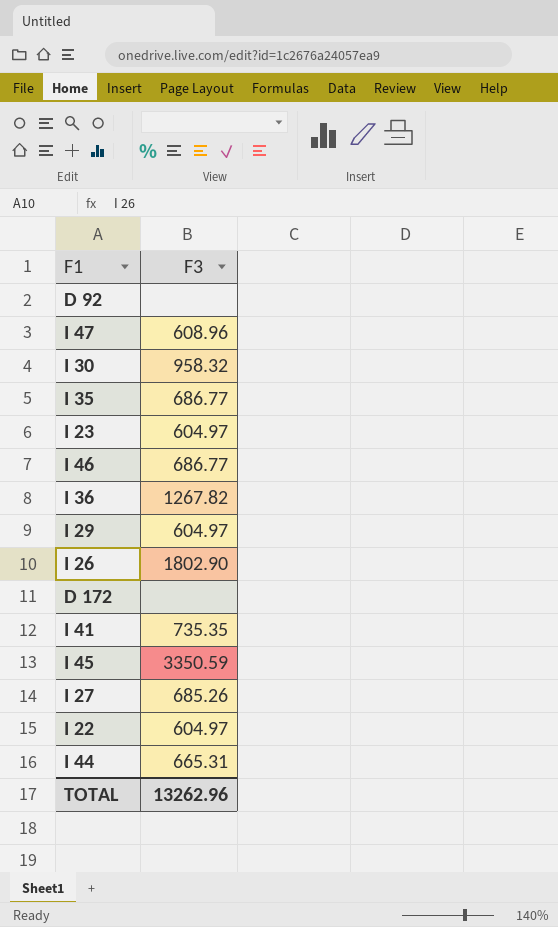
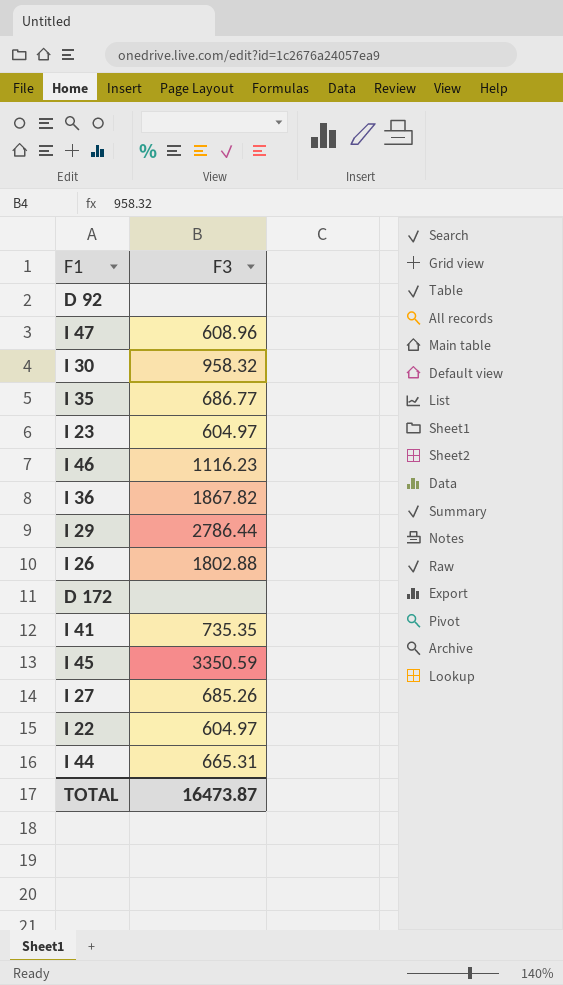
I 46 | F3: 686.77 -> 1116.23
I 36 | F3: 1267.82 -> 1867.82
I 29 | F3: 604.97 -> 2786.44
I 26 | F3: 1802.90 -> 1802.88
TOTAL | F3: 13262.96 -> 16473.87

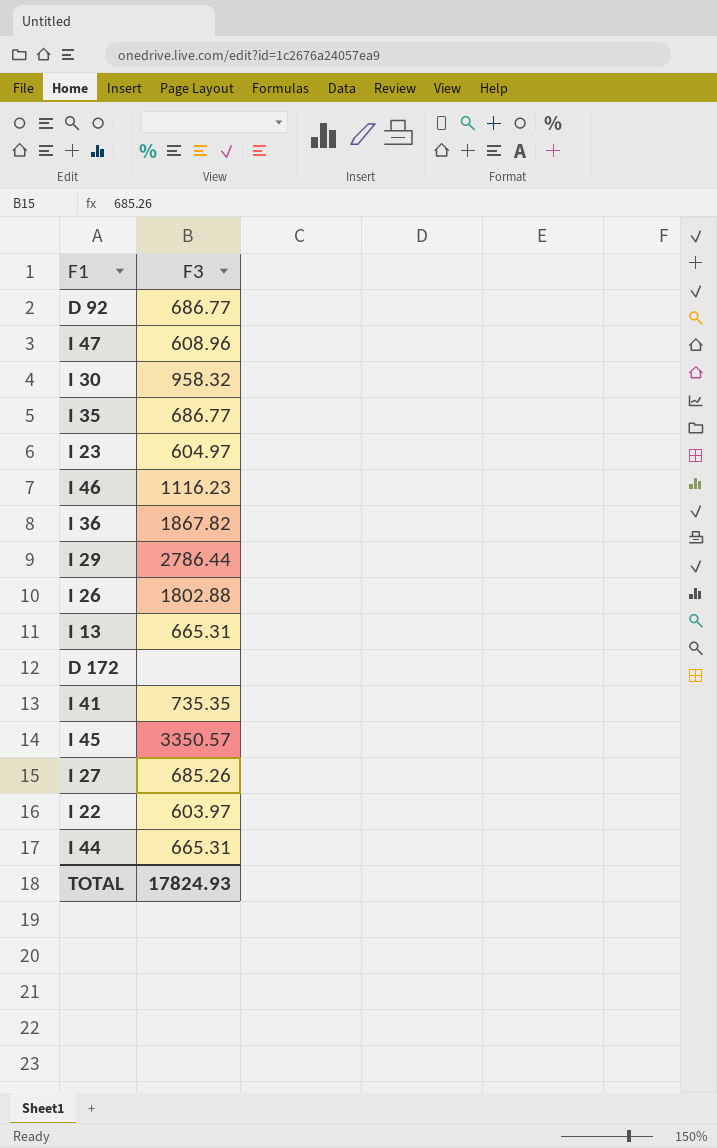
D 92 | F3: none -> 686.77
row I 13: none -> 665.31
I 45 | F3: 3350.59 -> 3350.57
I 22 | F3: 604.97 -> 603.97
TOTAL | F3: 16473.87 -> 17824.93

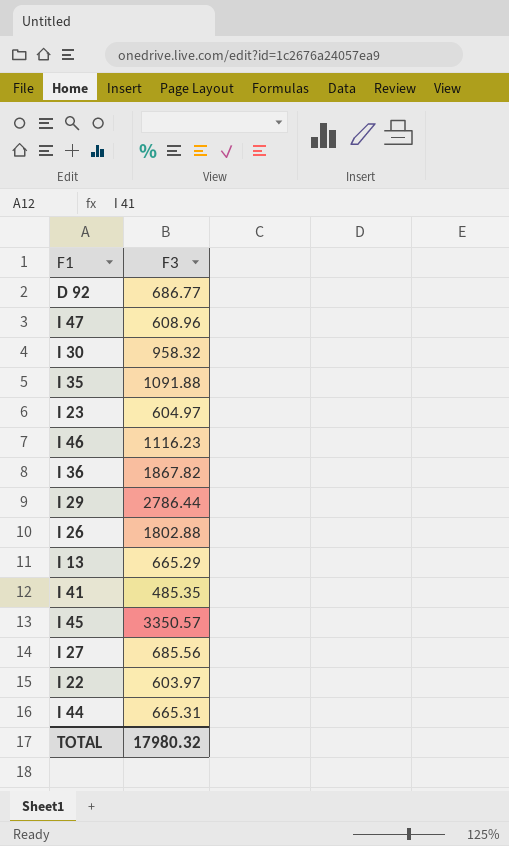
row D 172: none -> none
I 35 | F3: 686.77 -> 1091.88
I 13 | F3: 665.31 -> 665.29
I 41 | F3: 735.35 -> 485.35
I 27 | F3: 685.26 -> 685.56
TOTAL | F3: 17824.93 -> 17980.32

